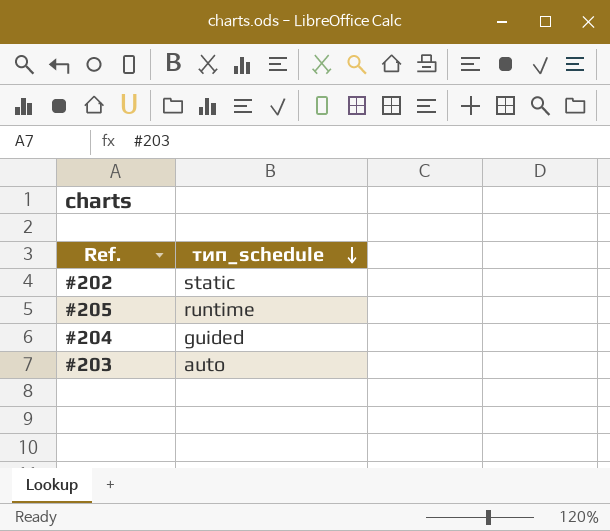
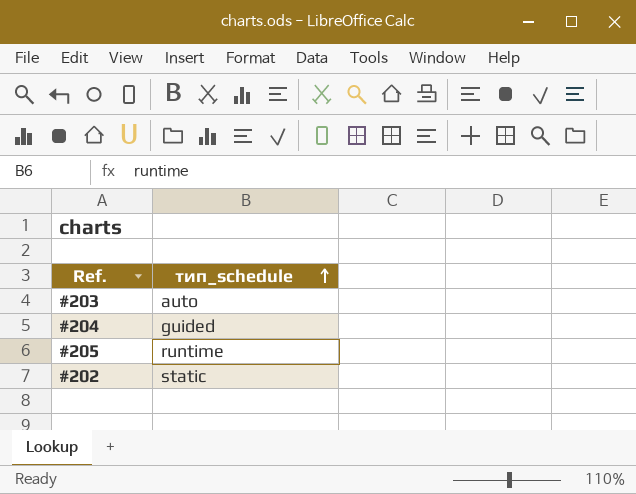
row order: тип_schedule descending -> тип_schedule ascending

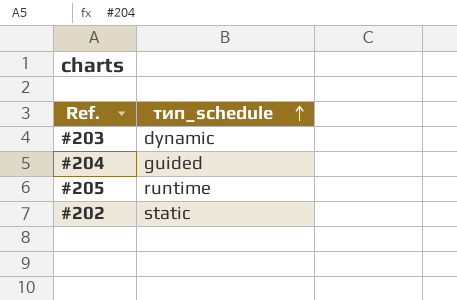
#203 | тип_schedule: auto -> dynamic

